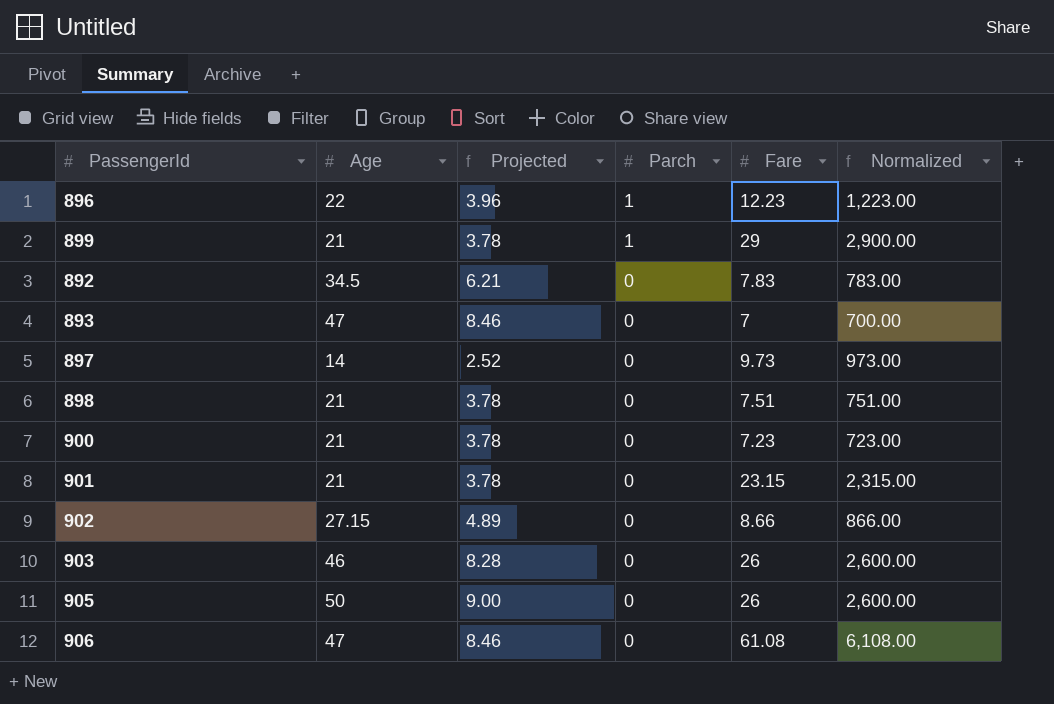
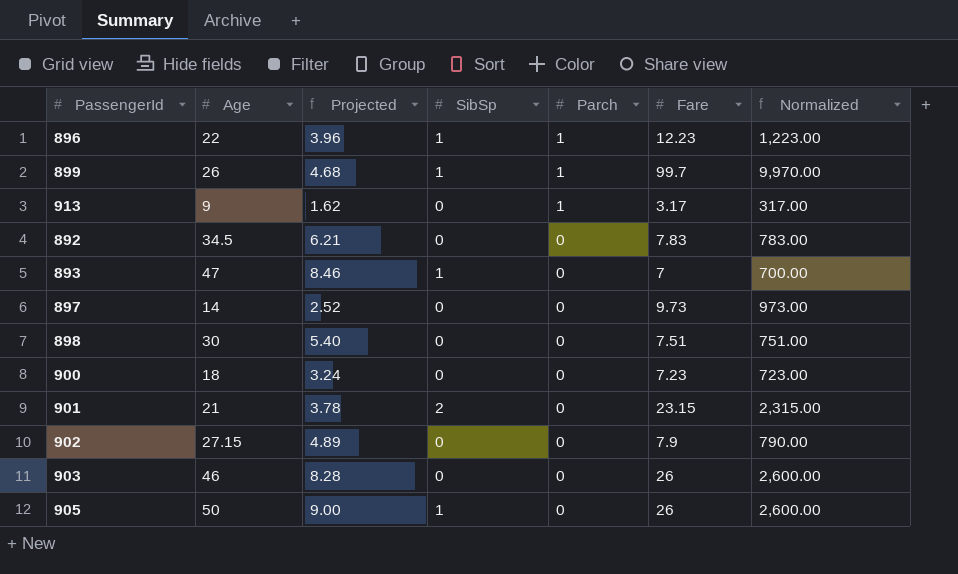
column SibSp | position: none -> 4
row 906: 47 | 8.46 | 0 | 61.08 | 6,108.00 -> none
899 | Age: 21 -> 26
899 | Projected: 3.78 -> 4.68
899 | Fare: 29 -> 99.7
899 | Normalized: 2,900.00 -> 9,970.00
row 913: none -> 9 | 1.62 | 0 | 1 | 3.17 | 317.00
898 | Age: 21 -> 30
898 | Projected: 3.78 -> 5.40
900 | Age: 21 -> 18
900 | Projected: 3.78 -> 3.24
902 | Fare: 8.66 -> 7.9
902 | Normalized: 866.00 -> 790.00

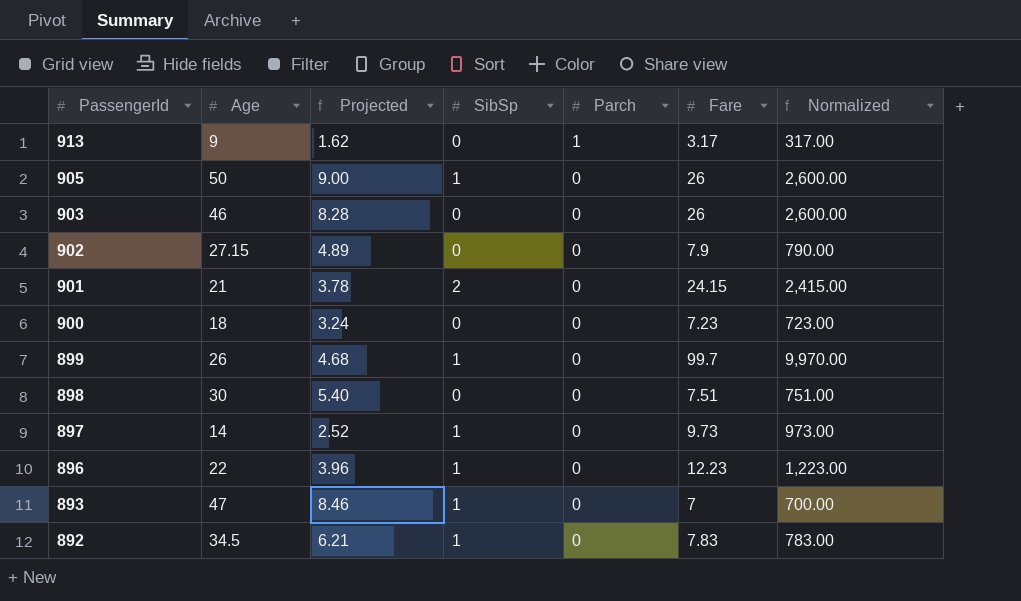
row order: Parch descending -> PassengerId descending
901 | Fare: 23.15 -> 24.15
901 | Normalized: 2,315.00 -> 2,415.00
899 | Parch: 1 -> 0
897 | SibSp: 0 -> 1
896 | Parch: 1 -> 0
892 | SibSp: 0 -> 1

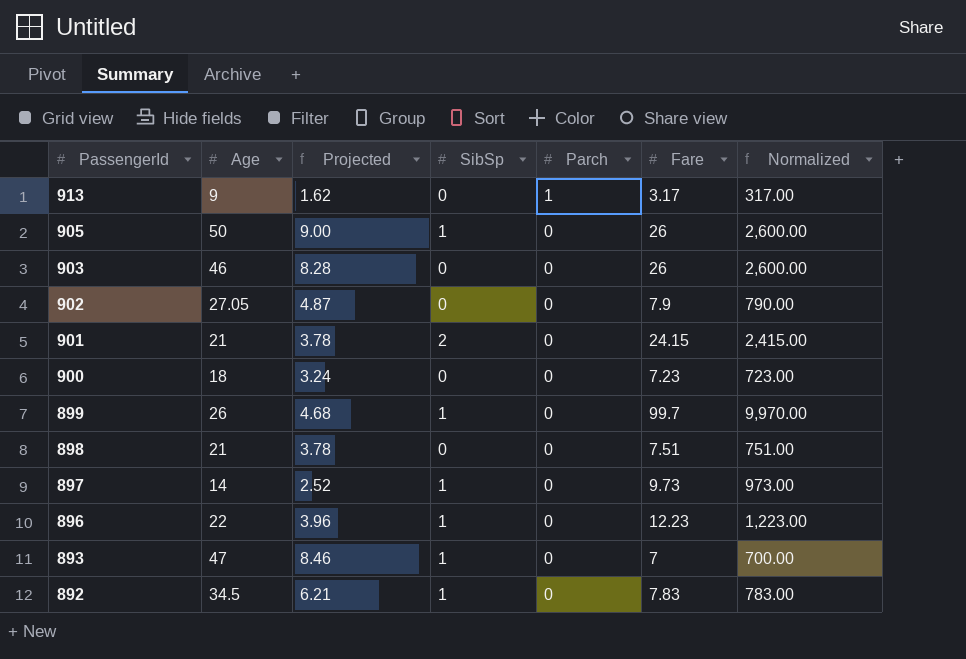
902 | Age: 27.15 -> 27.05
902 | Projected: 4.89 -> 4.87
898 | Age: 30 -> 21
898 | Projected: 5.40 -> 3.78

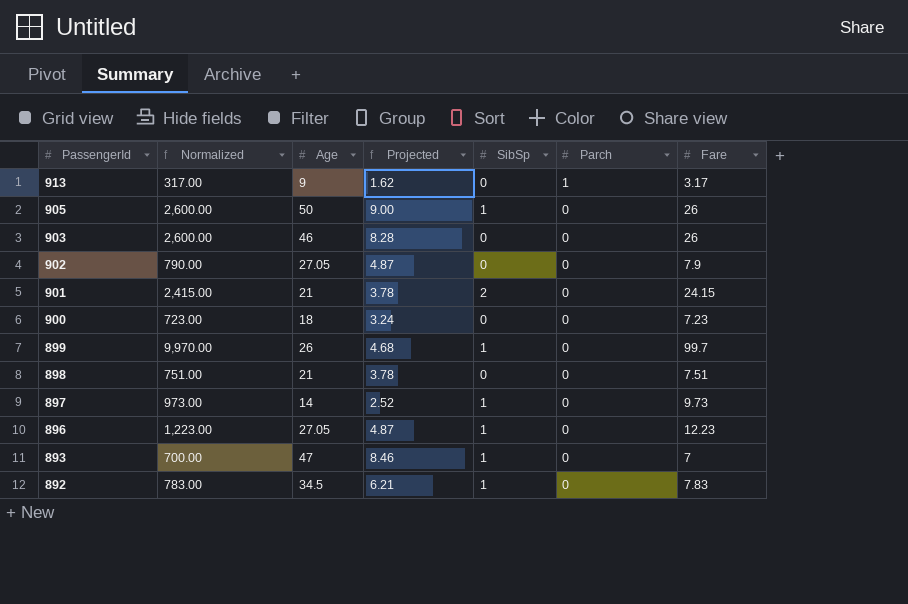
column Normalized | position: 7 -> 2
896 | Age: 22 -> 27.05
896 | Projected: 3.96 -> 4.87

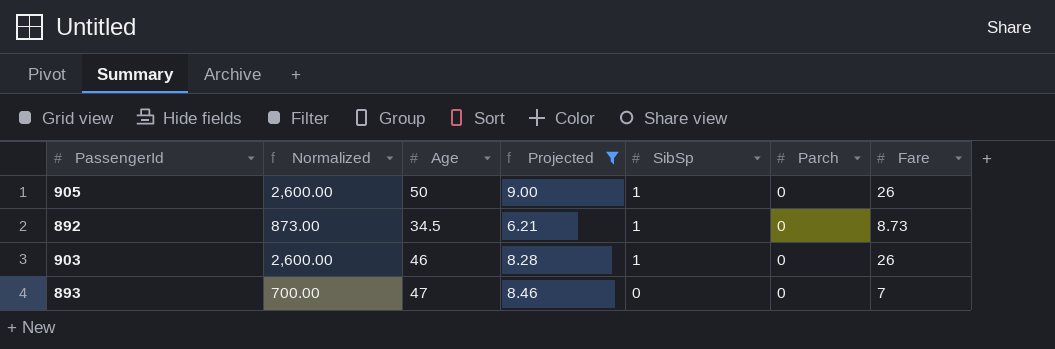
filter: none -> Projected >= 6.21
row order: PassengerId descending -> SibSp descending
892 | Normalized: 783.00 -> 873.00
892 | Fare: 7.83 -> 8.73
903 | SibSp: 0 -> 1
893 | SibSp: 1 -> 0

